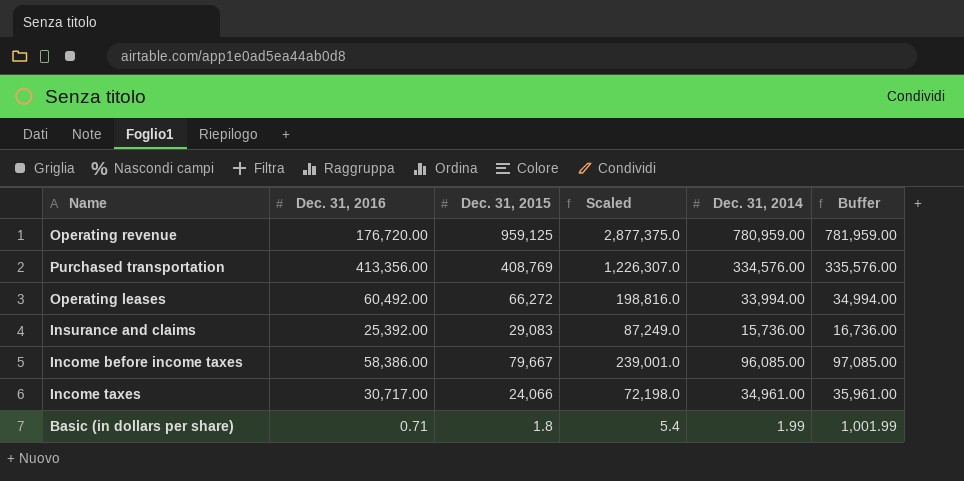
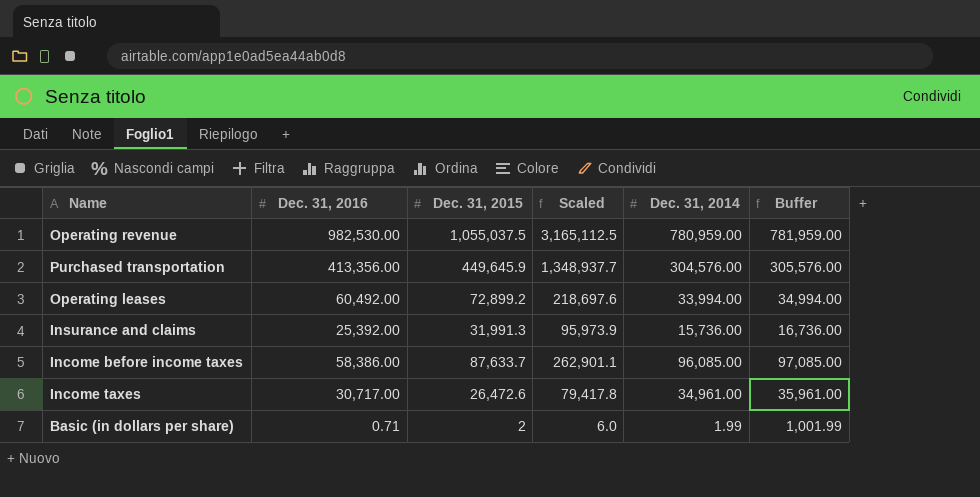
Operating revenue | Dec. 31, 2016: 176,720.00 -> 982,530.00
Operating revenue | Dec. 31, 2015: 959,125 -> 1,055,037.5
Operating revenue | Scaled: 2,877,375.0 -> 3,165,112.5
Purchased transportation | Dec. 31, 2015: 408,769 -> 449,645.9
Purchased transportation | Scaled: 1,226,307.0 -> 1,348,937.7
Purchased transportation | Dec. 31, 2014: 334,576.00 -> 304,576.00
Purchased transportation | Buffer: 335,576.00 -> 305,576.00
Operating leases | Dec. 31, 2015: 66,272 -> 72,899.2
Operating leases | Scaled: 198,816.0 -> 218,697.6
Insurance and claims | Dec. 31, 2015: 29,083 -> 31,991.3
Insurance and claims | Scaled: 87,249.0 -> 95,973.9
Income before income taxes | Dec. 31, 2015: 79,667 -> 87,633.7
Income before income taxes | Scaled: 239,001.0 -> 262,901.1
Income taxes | Dec. 31, 2015: 24,066 -> 26,472.6
Income taxes | Scaled: 72,198.0 -> 79,417.8
Basic (in dollars per share) | Dec. 31, 2015: 1.8 -> 2
Basic (in dollars per share) | Scaled: 5.4 -> 6.0

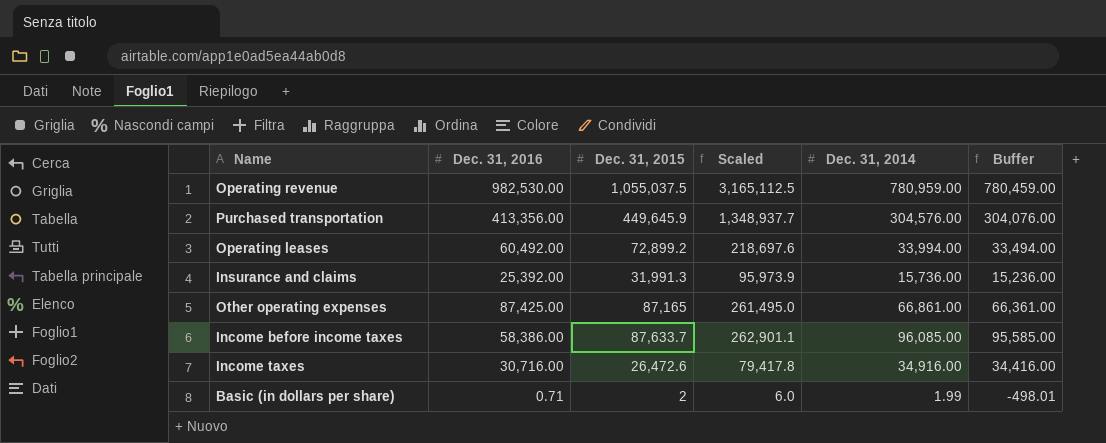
column Buffer | formula: [Dec. 31, 2014] + 1000 -> [Dec. 31, 2014] - 500
row Other operating expenses: none -> 87,425.00 | 87,165 | 261,495.0 | 66,861.00 | 66,361.00
Income taxes | Dec. 31, 2016: 30,717.00 -> 30,716.00
Income taxes | Dec. 31, 2014: 34,961.00 -> 34,916.00

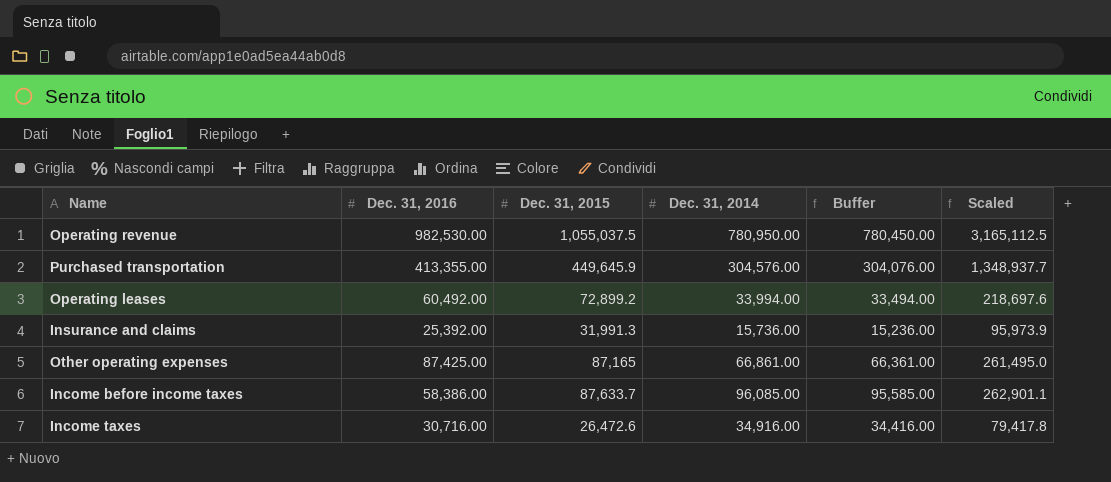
column Scaled | position: 4 -> 6
row Basic (in dollars per share): 0.71 | 2 | 6.0 | 1.99 | -498.01 -> none
Operating revenue | Dec. 31, 2014: 780,959.00 -> 780,950.00
Operating revenue | Buffer: 780,459.00 -> 780,450.00
Purchased transportation | Dec. 31, 2016: 413,356.00 -> 413,355.00

